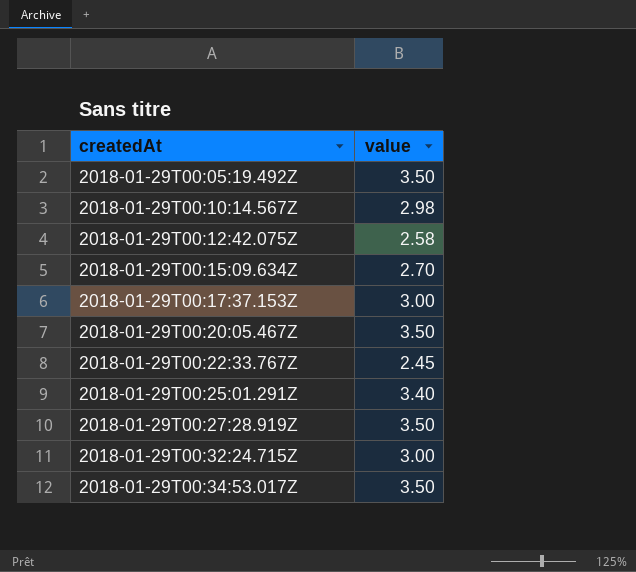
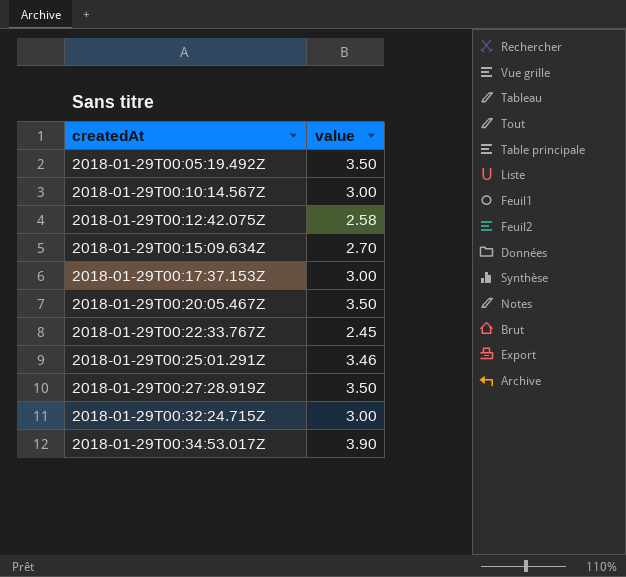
2018-01-29T00:10:14.567Z | value: 2.98 -> 3.00
2018-01-29T00:25:01.291Z | value: 3.40 -> 3.46
2018-01-29T00:34:53.017Z | value: 3.50 -> 3.90

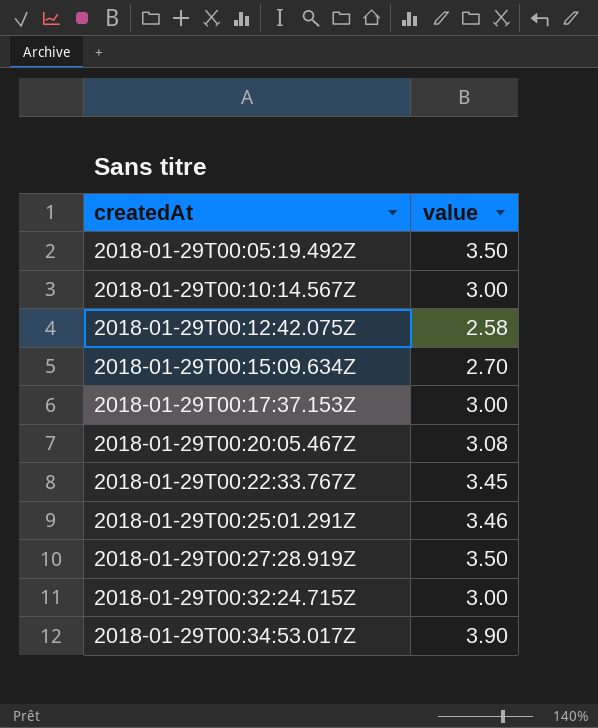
2018-01-29T00:20:05.467Z | value: 3.50 -> 3.08
2018-01-29T00:22:33.767Z | value: 2.45 -> 3.45

